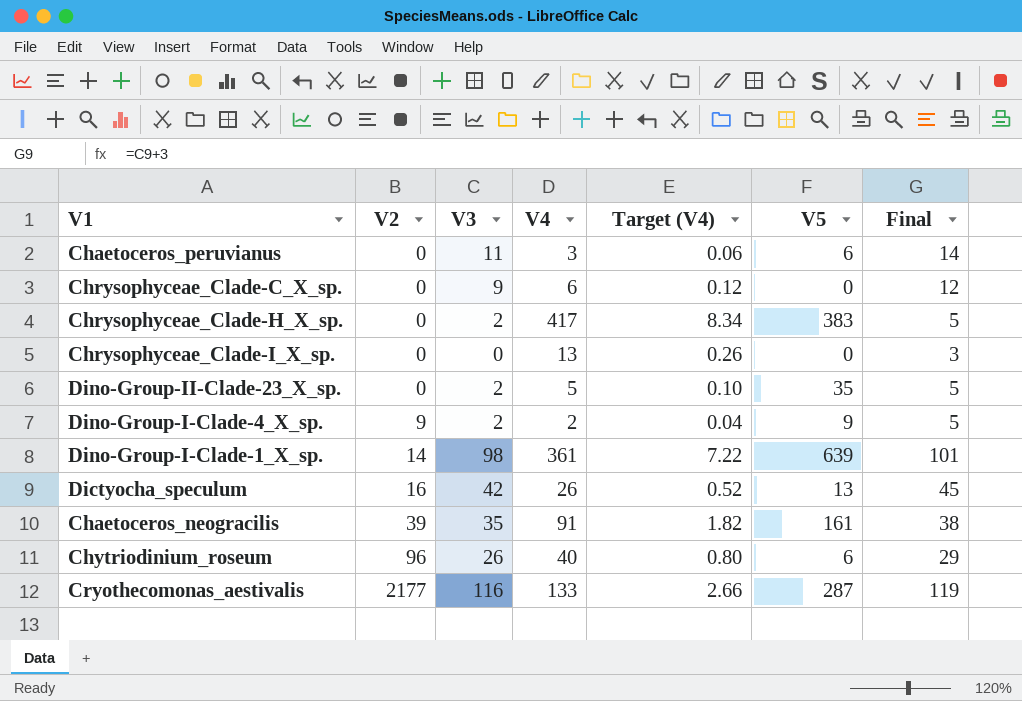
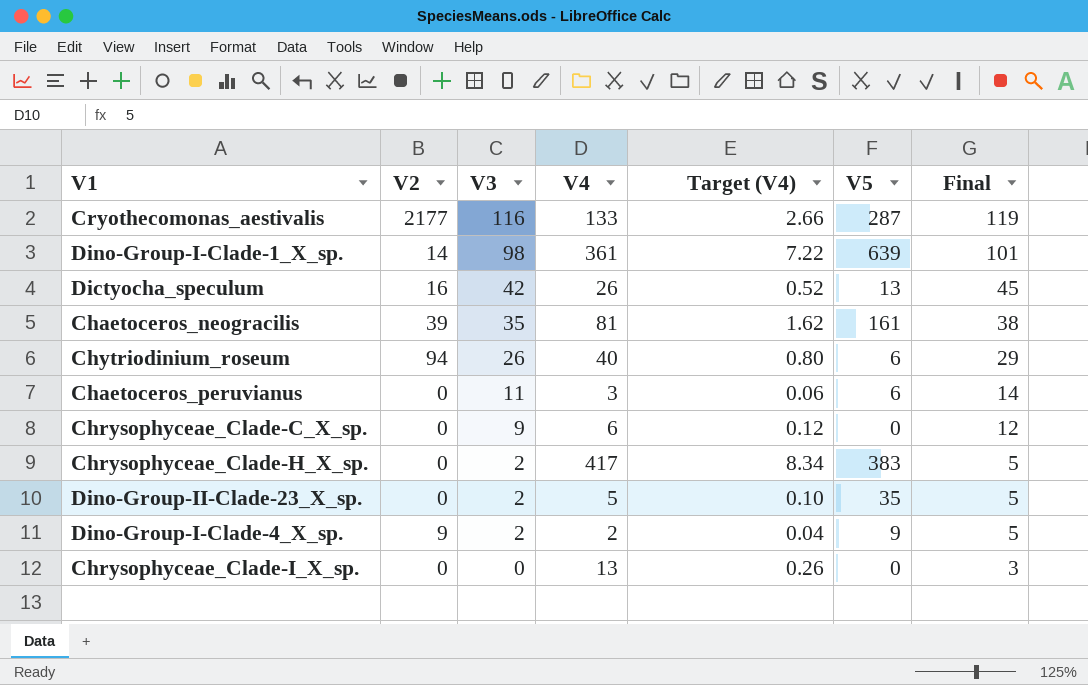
row order: V2 ascending -> V3 descending
Chaetoceros_neogracilis | V4: 91 -> 81
Chaetoceros_neogracilis | Target (V4): 1.82 -> 1.62
Chytriodinium_roseum | V2: 96 -> 94

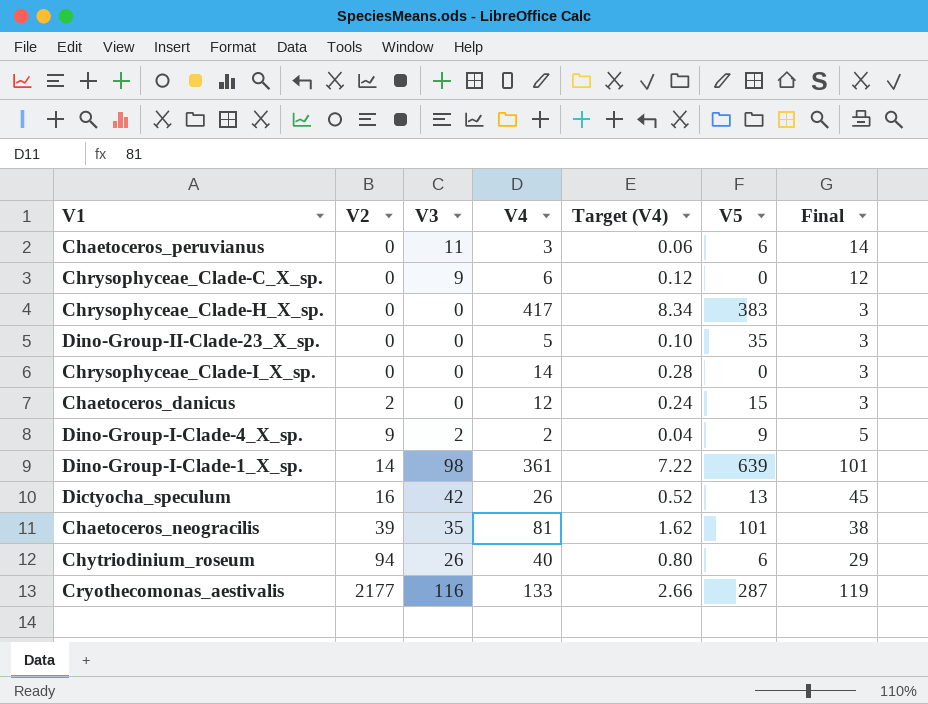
row order: V3 descending -> V2 ascending
Chrysophyceae_Clade-H_X_sp. | V3: 2 -> 0
Chrysophyceae_Clade-H_X_sp. | Final: 5 -> 3
Dino-Group-II-Clade-23_X_sp. | V3: 2 -> 0
Dino-Group-II-Clade-23_X_sp. | Final: 5 -> 3
Chrysophyceae_Clade-I_X_sp. | V4: 13 -> 14
Chrysophyceae_Clade-I_X_sp. | Target (V4): 0.26 -> 0.28
row Chaetoceros_danicus: none -> 2 | 0 | 12 | 0.24 | 15 | 3
Chaetoceros_neogracilis | V5: 161 -> 101

